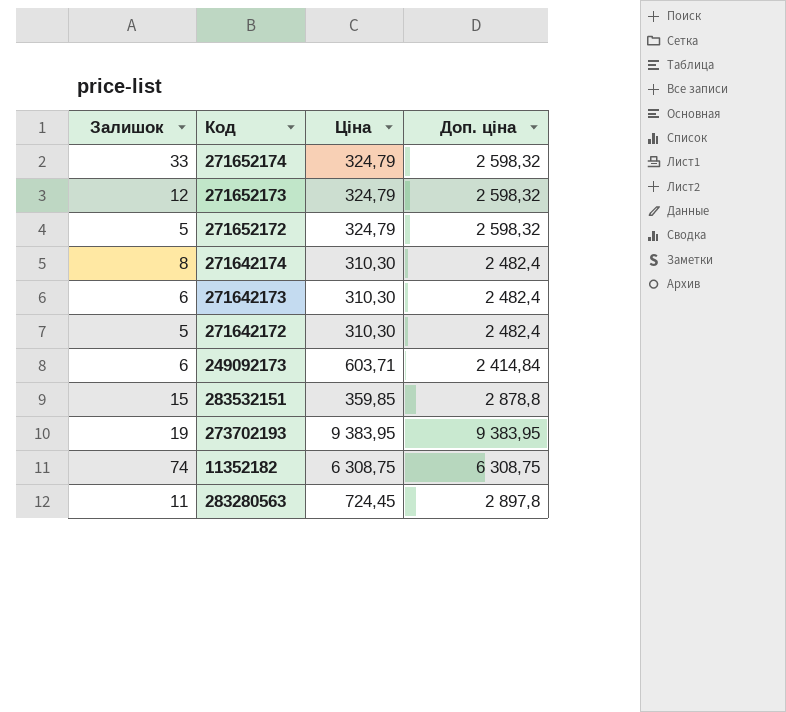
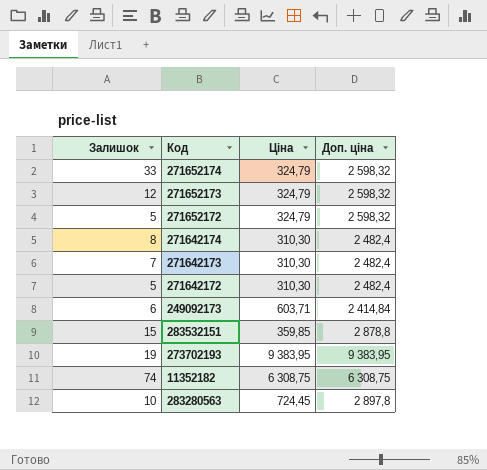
271642173 | Залишок: 6 -> 7
283280563 | Залишок: 11 -> 10

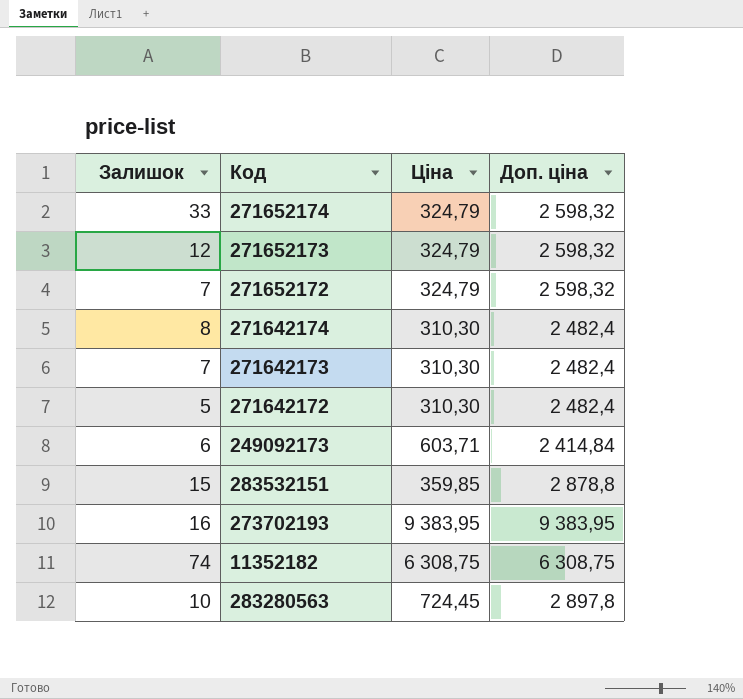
271652172 | Залишок: 5 -> 7
273702193 | Залишок: 19 -> 16

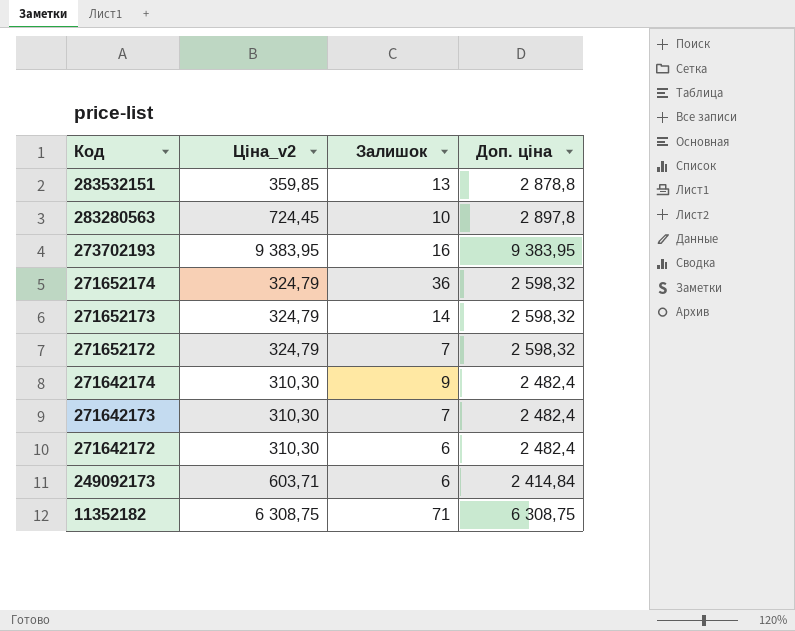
row order: none -> Код descending
column name: Ціна -> Ціна_v2
column Залишок | position: 1 -> 3
283532151 | Залишок: 15 -> 13
271652174 | Залишок: 33 -> 36
271652173 | Залишок: 12 -> 14
271642174 | Залишок: 8 -> 9
271642172 | Залишок: 5 -> 6
11352182 | Залишок: 74 -> 71

